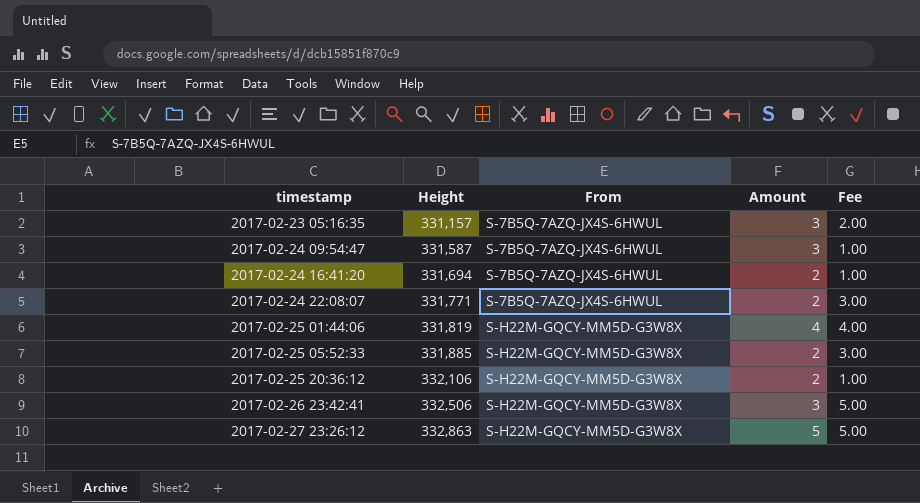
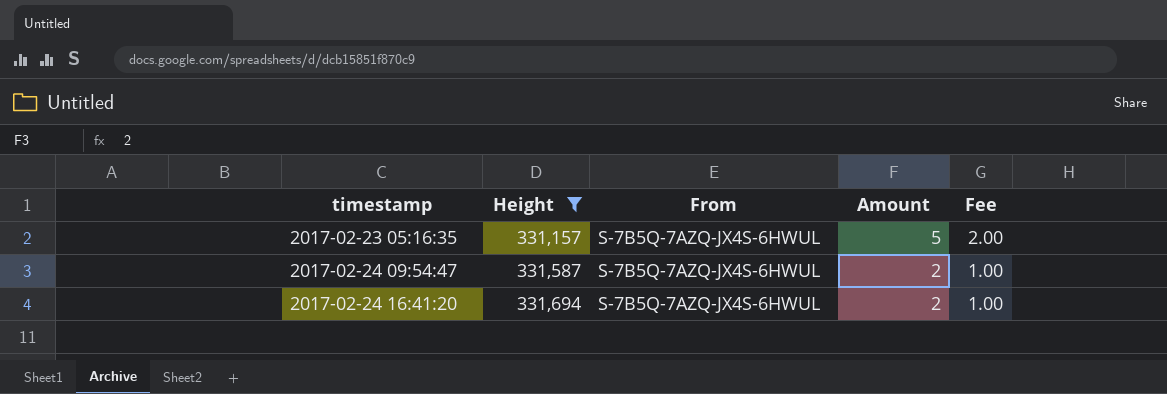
filter: none -> Height <= 331,694
2017-02-23 05:16:35 | Amount: 3 -> 5
2017-02-24 09:54:47 | Amount: 3 -> 2

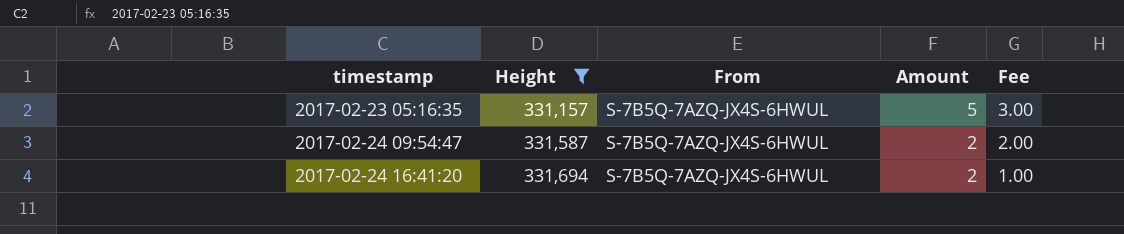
2017-02-23 05:16:35 | Fee: 2.00 -> 3.00
2017-02-24 09:54:47 | Fee: 1.00 -> 2.00

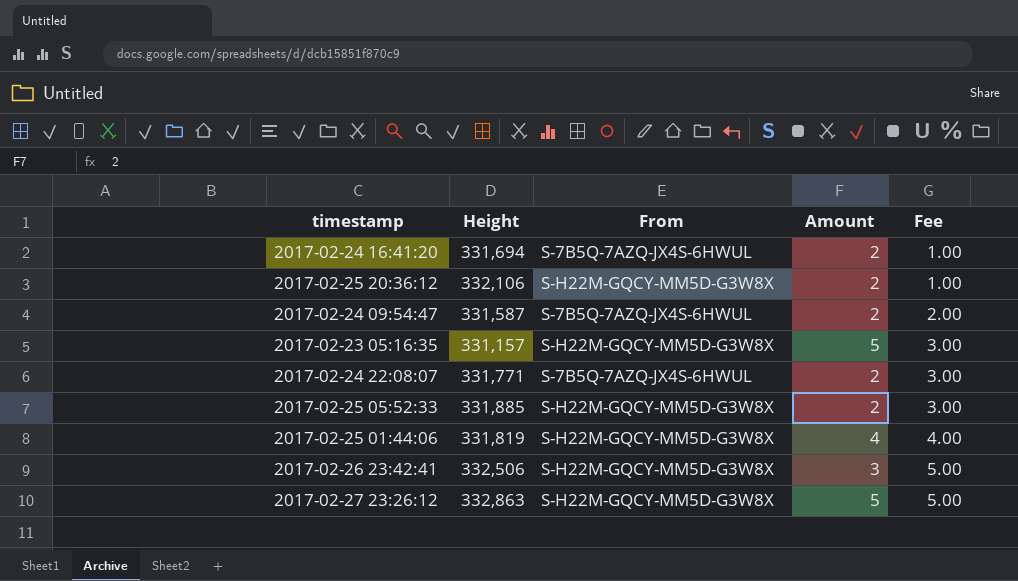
filter: Height <= 331,694 -> none
row order: timestamp ascending -> Fee ascending
2017-02-23 05:16:35 | From: S-7B5Q-7AZQ-JX4S-6HWUL -> S-H22M-GQCY-MM5D-G3W8X

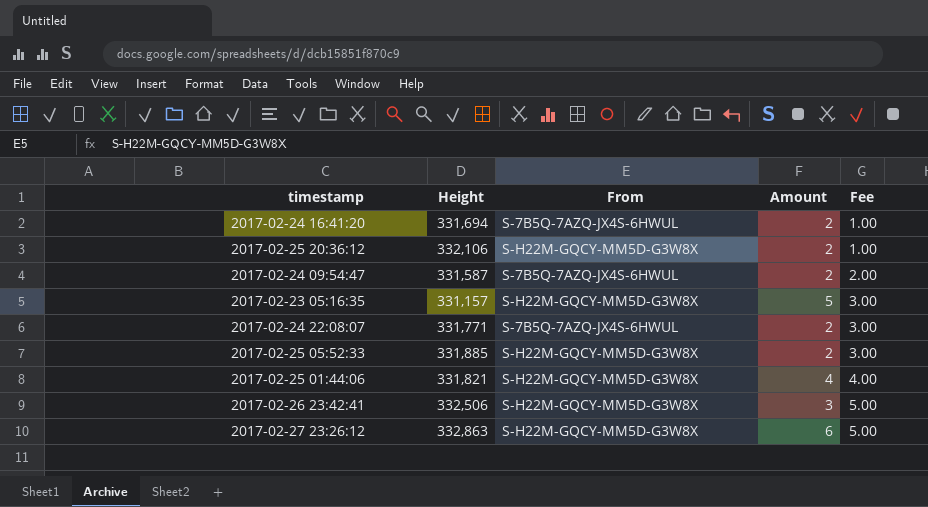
2017-02-25 01:44:06 | Height: 331,819 -> 331,821
2017-02-27 23:26:12 | Amount: 5 -> 6

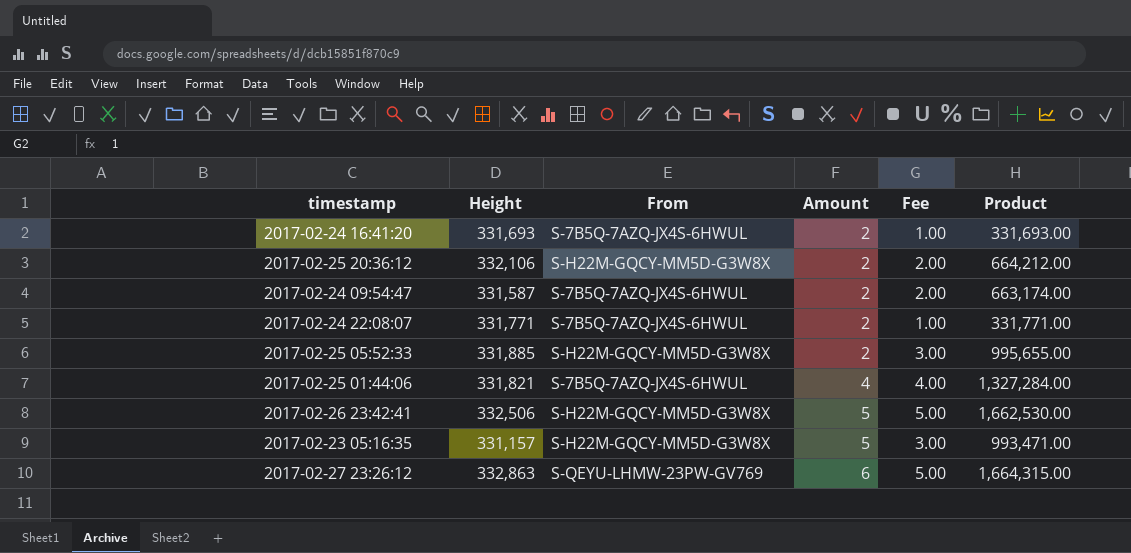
row order: Fee ascending -> Amount ascending
column Product | formula: none -> [Height] * [Fee]
2017-02-24 16:41:20 | Height: 331,694 -> 331,693
2017-02-25 20:36:12 | Fee: 1.00 -> 2.00
2017-02-24 22:08:07 | Fee: 3.00 -> 1.00
2017-02-25 01:44:06 | From: S-H22M-GQCY-MM5D-G3W8X -> S-7B5Q-7AZQ-JX4S-6HWUL
2017-02-26 23:42:41 | Amount: 3 -> 5
2017-02-27 23:26:12 | From: S-H22M-GQCY-MM5D-G3W8X -> S-QEYU-LHMW-23PW-GV769

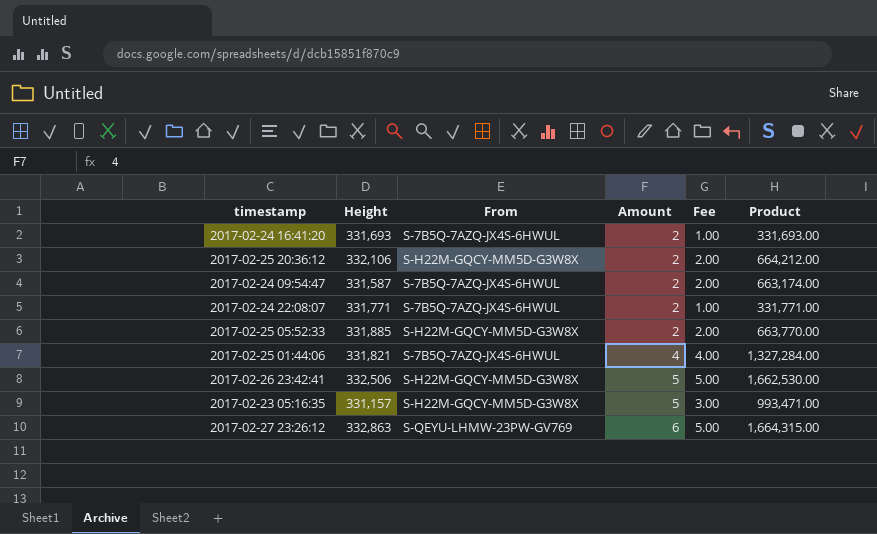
2017-02-25 05:52:33 | Fee: 3.00 -> 2.00
2017-02-25 05:52:33 | Product: 995,655.00 -> 663,770.00

